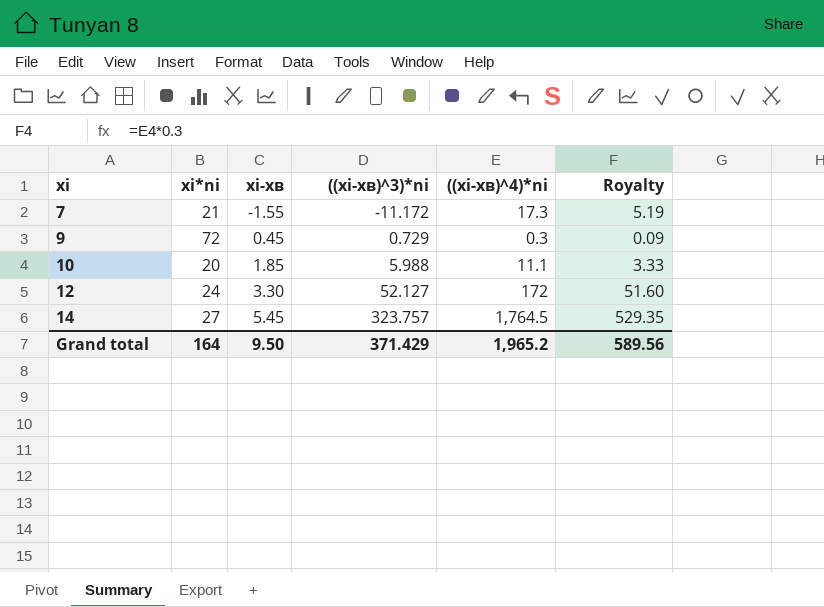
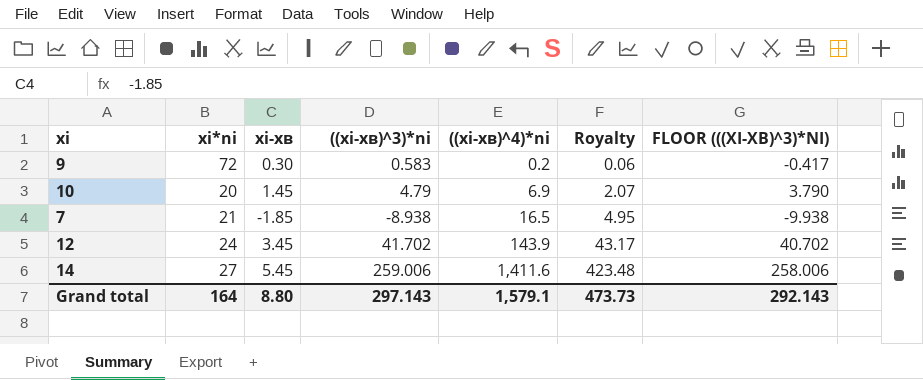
row order: xi ascending -> ((xi-xв)^4)*ni ascending
column FLOOR (((XI-XВ)^3)*NI) | formula: none -> [((xi-xв)^3)*ni] - 1
9 | xi-xв: 0.45 -> 0.30
9 | ((xi-xв)^3)*ni: 0.729 -> 0.583
9 | ((xi-xв)^4)*ni: 0.3 -> 0.2
9 | Royalty: 0.09 -> 0.06
10 | xi-xв: 1.85 -> 1.45
10 | ((xi-xв)^3)*ni: 5.988 -> 4.79
10 | ((xi-xв)^4)*ni: 11.1 -> 6.9
10 | Royalty: 3.33 -> 2.07
7 | xi-xв: -1.55 -> -1.85
7 | ((xi-xв)^3)*ni: -11.172 -> -8.938
7 | ((xi-xв)^4)*ni: 17.3 -> 16.5
7 | Royalty: 5.19 -> 4.95
12 | xi-xв: 3.30 -> 3.45
12 | ((xi-xв)^3)*ni: 52.127 -> 41.702
12 | ((xi-xв)^4)*ni: 172 -> 143.9
12 | Royalty: 51.60 -> 43.17
14 | ((xi-xв)^3)*ni: 323.757 -> 259.006
14 | ((xi-xв)^4)*ni: 1,764.5 -> 1,411.6
14 | Royalty: 529.35 -> 423.48
Grand total | xi-xв: 9.50 -> 8.80
Grand total | ((xi-xв)^3)*ni: 371.429 -> 297.143
Grand total | ((xi-xв)^4)*ni: 1,965.2 -> 1,579.1
Grand total | Royalty: 589.56 -> 473.73

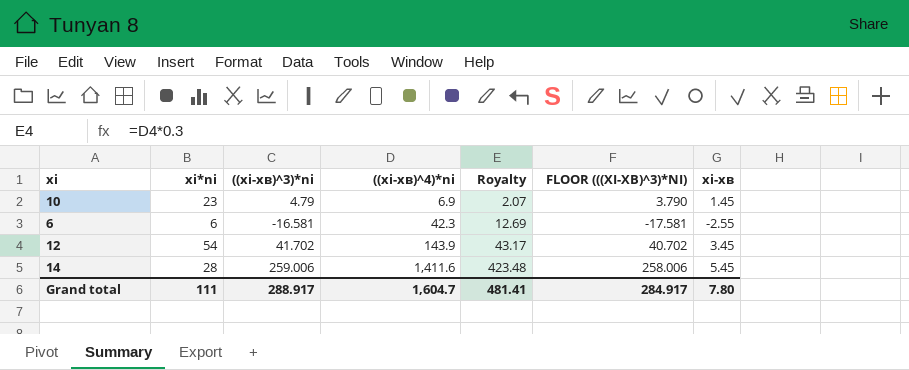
column xi-xв | position: 3 -> 7
row 9: 72 | 0.30 | 0.583 | 0.2 | 0.06 | -0.417 -> none
row 7: 21 | -1.85 | -8.938 | 16.5 | 4.95 | -9.938 -> none
10 | xi*ni: 20 -> 23
row 6: none -> 6 | -16.581 | 42.3 | 12.69 | -17.581 | -2.55
12 | xi*ni: 24 -> 54
14 | xi*ni: 27 -> 28
Grand total | xi*ni: 164 -> 111
Grand total | ((xi-xв)^3)*ni: 297.143 -> 288.917
Grand total | ((xi-xв)^4)*ni: 1,579.1 -> 1,604.7
Grand total | Royalty: 473.73 -> 481.41
Grand total | FLOOR (((XI-XВ)^3)*NI): 292.143 -> 284.917
Grand total | xi-xв: 8.80 -> 7.80

